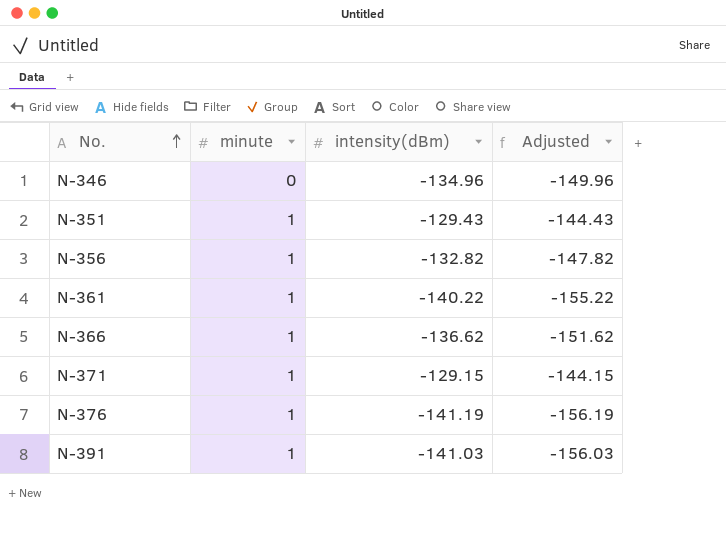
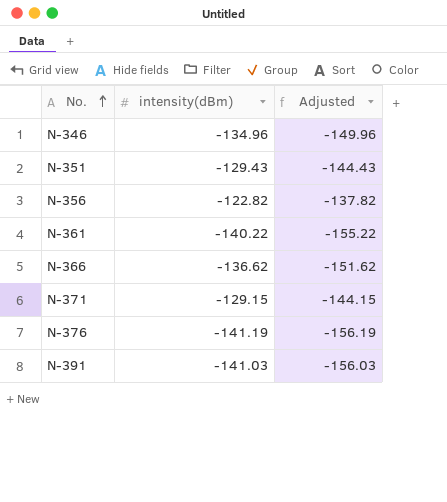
column minute | position: 2 -> none
N-356 | intensity(dBm): -132.82 -> -122.82
N-356 | Adjusted: -147.82 -> -137.82

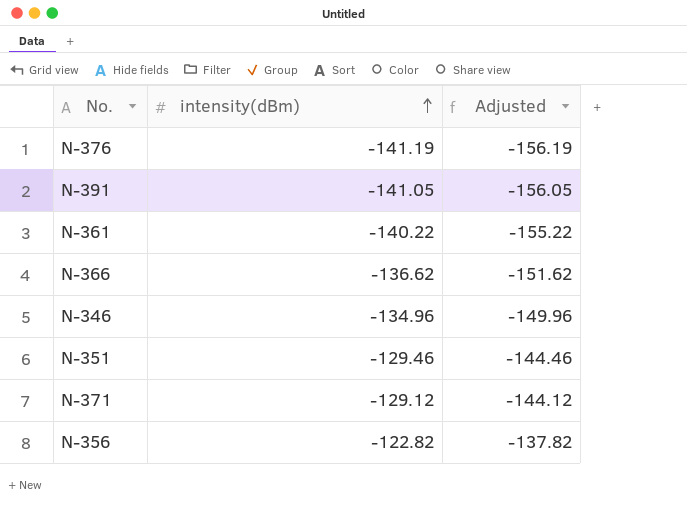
row order: No. ascending -> intensity(dBm) ascending
N-391 | intensity(dBm): -141.03 -> -141.05
N-391 | Adjusted: -156.03 -> -156.05
N-351 | intensity(dBm): -129.43 -> -129.46
N-351 | Adjusted: -144.43 -> -144.46
N-371 | intensity(dBm): -129.15 -> -129.12
N-371 | Adjusted: -144.15 -> -144.12

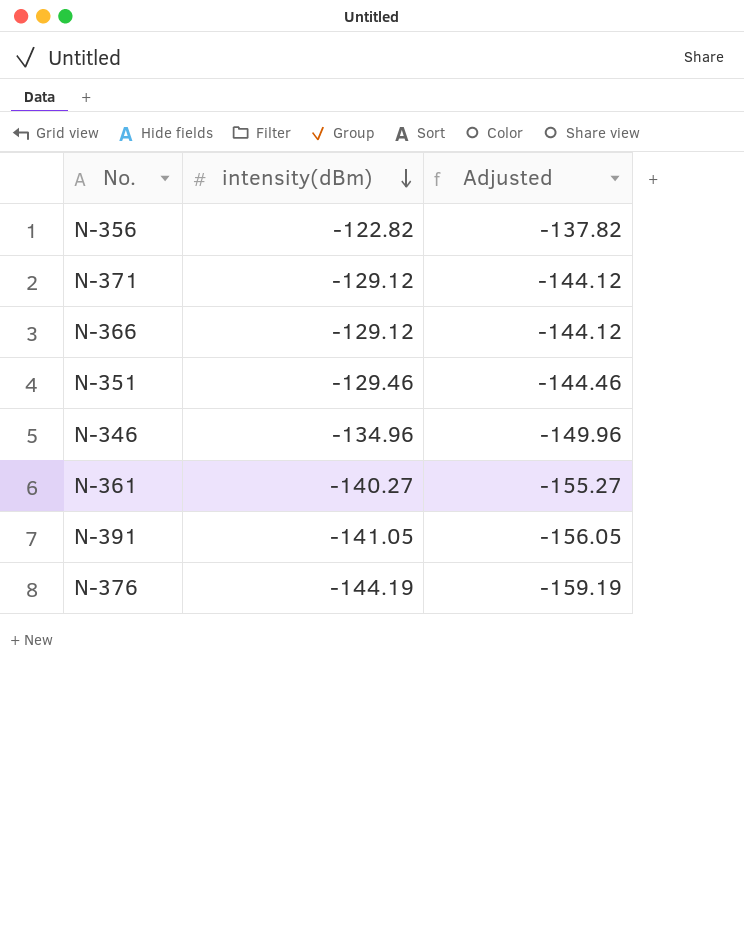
row order: intensity(dBm) ascending -> intensity(dBm) descending
N-366 | intensity(dBm): -136.62 -> -129.12
N-366 | Adjusted: -151.62 -> -144.12
N-361 | intensity(dBm): -140.22 -> -140.27
N-361 | Adjusted: -155.22 -> -155.27
N-376 | intensity(dBm): -141.19 -> -144.19
N-376 | Adjusted: -156.19 -> -159.19

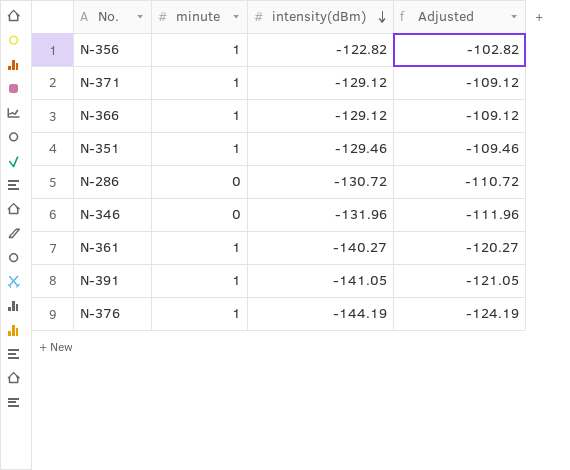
column minute | position: none -> 2
column Adjusted | formula: [intensity(dBm)] - 15 -> [intensity(dBm)] + 20
row N-286: none -> 0 | -130.72 | -110.72
N-346 | intensity(dBm): -134.96 -> -131.96

